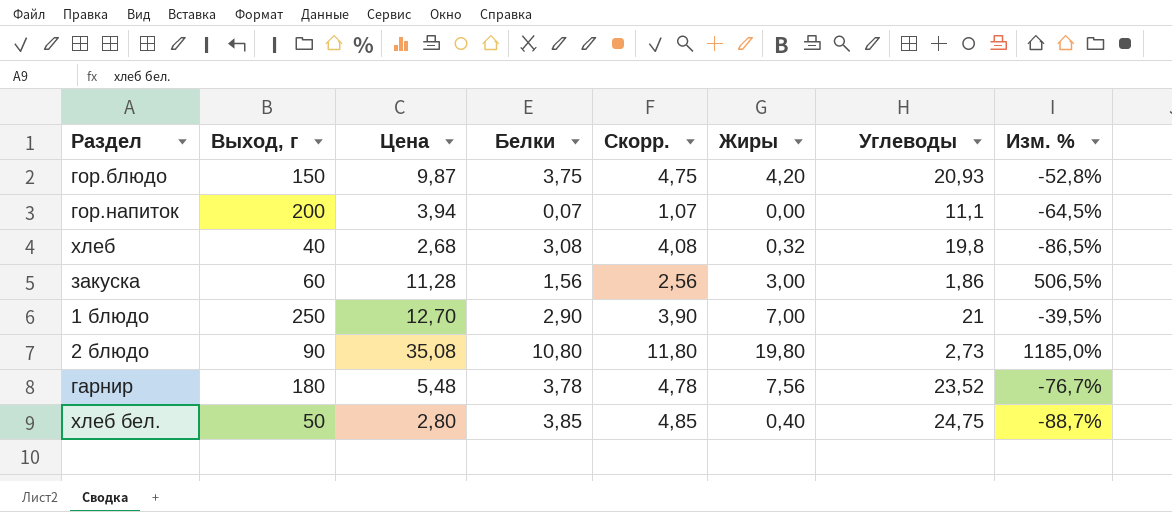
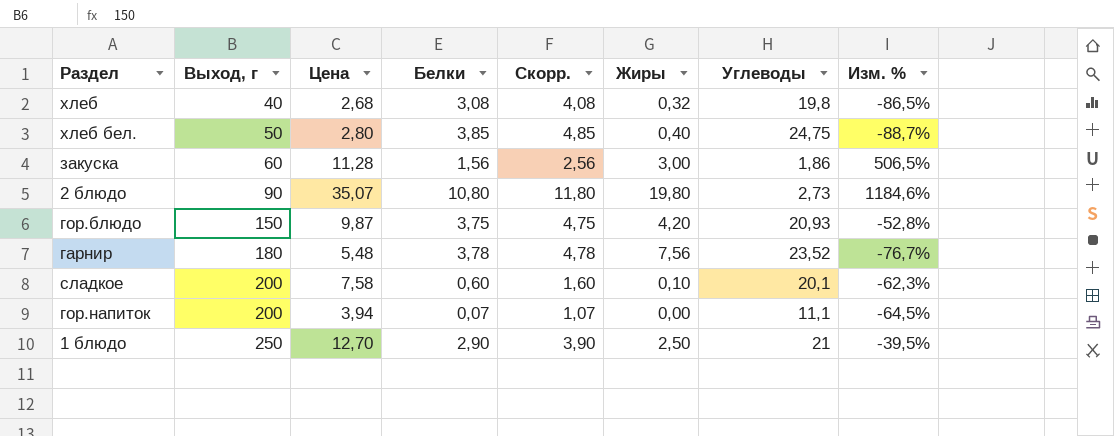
row order: none -> Выход, г ascending
2 блюдо | Цена: 35,08 -> 35,07
2 блюдо | Изм. %: 1185,0% -> 1184,6%
row сладкое: none -> 200 | 7,58 | 0,60 | 1,60 | 0,10 | 20,1 | -62,3%
1 блюдо | Жиры: 7,00 -> 2,50

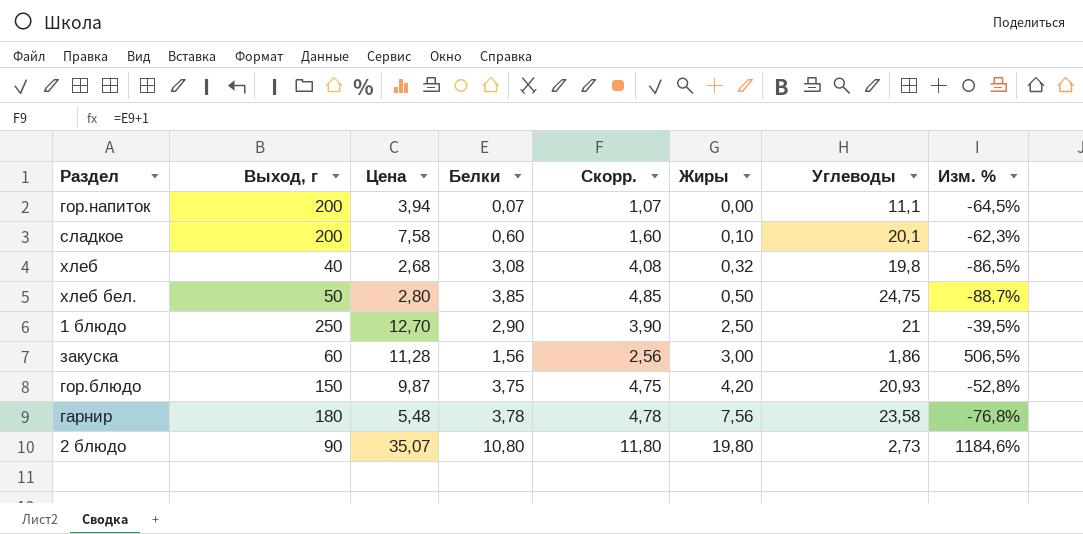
row order: Выход, г ascending -> Жиры ascending
хлеб бел. | Жиры: 0,40 -> 0,50
гарнир | Углеводы: 23,52 -> 23,58
гарнир | Изм. %: -76,7% -> -76,8%

